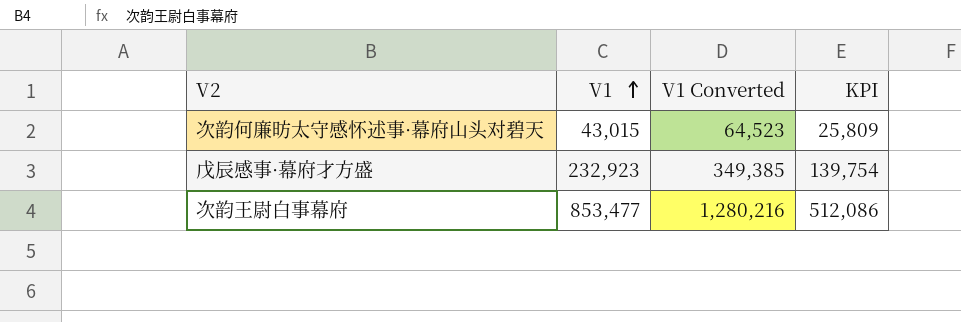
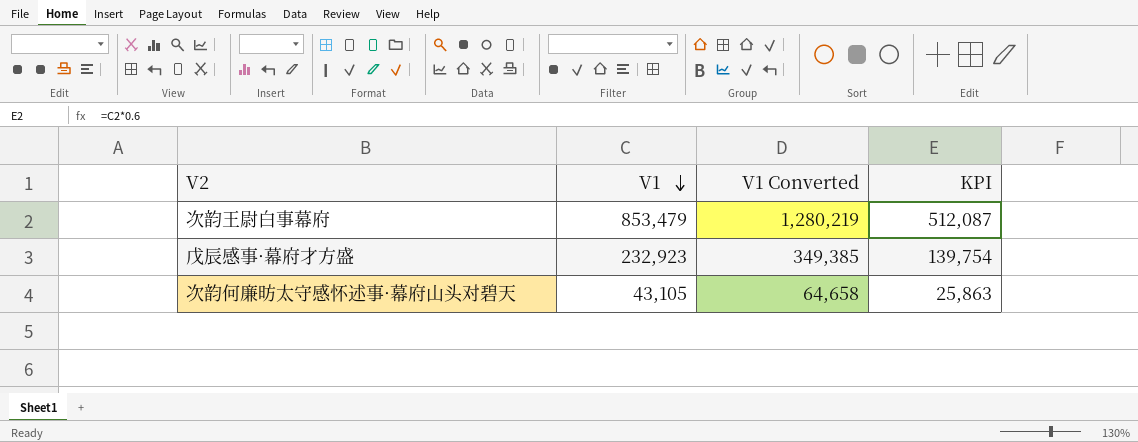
row order: V1 ascending -> V1 descending
次韵王尉白事幕府 | V1: 853,477 -> 853,479
次韵王尉白事幕府 | V1 Converted: 1,280,216 -> 1,280,219
次韵王尉白事幕府 | KPI: 512,086 -> 512,087
次韵何廉昉太守感怀述事·幕府山头对碧天 | V1: 43,015 -> 43,105
次韵何廉昉太守感怀述事·幕府山头对碧天 | V1 Converted: 64,523 -> 64,658
次韵何廉昉太守感怀述事·幕府山头对碧天 | KPI: 25,809 -> 25,863

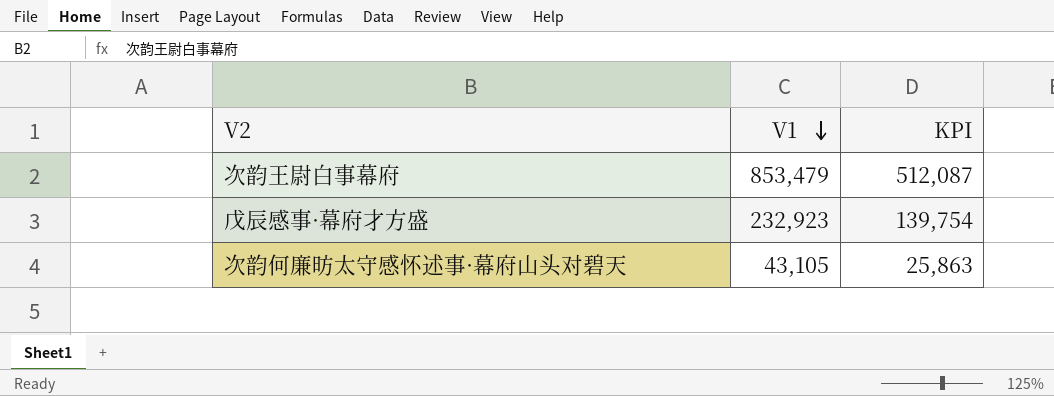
column V1 Converted | formula: [V1] * 1.5 -> none

